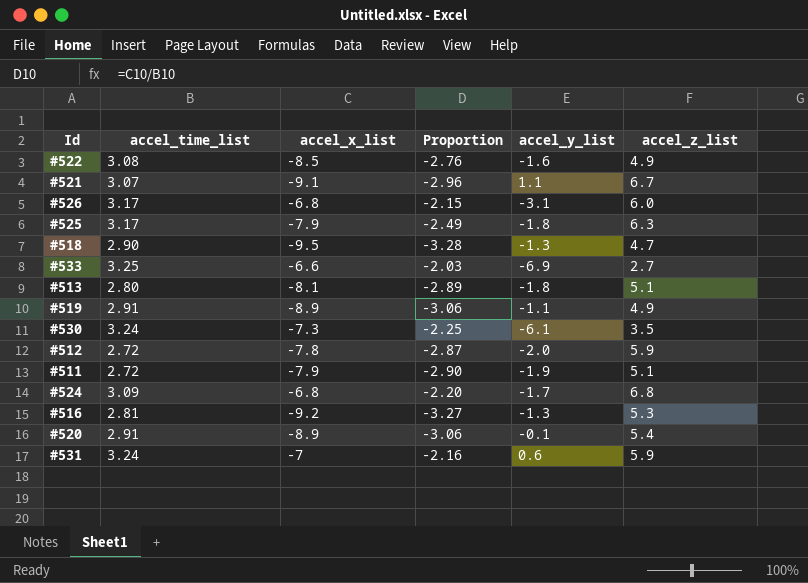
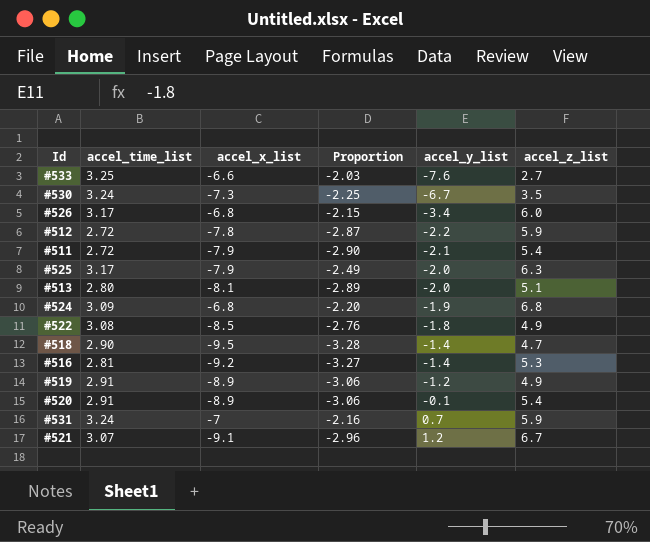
row order: none -> accel_y_list ascending
#533 | accel_y_list: -6.9 -> -7.6
#530 | accel_y_list: -6.1 -> -6.7
#526 | accel_y_list: -3.1 -> -3.4
#512 | accel_y_list: -2.0 -> -2.2
#511 | accel_y_list: -1.9 -> -2.1
#511 | accel_z_list: 5.1 -> 5.4
#525 | accel_y_list: -1.8 -> -2.0
#513 | accel_y_list: -1.8 -> -2.0
#524 | accel_y_list: -1.7 -> -1.9
#522 | accel_y_list: -1.6 -> -1.8
#518 | accel_y_list: -1.3 -> -1.4
#516 | accel_y_list: -1.3 -> -1.4
#519 | accel_y_list: -1.1 -> -1.2
#531 | accel_y_list: 0.6 -> 0.7
#521 | accel_y_list: 1.1 -> 1.2

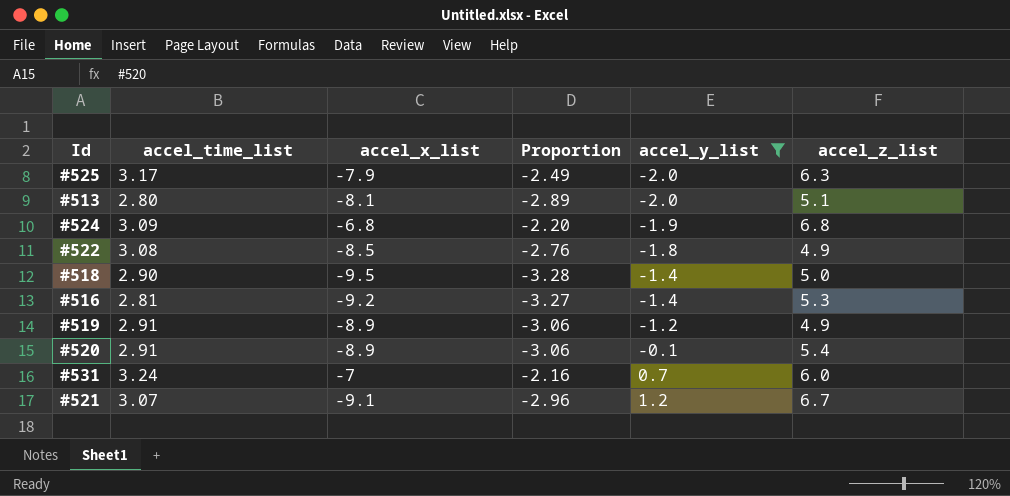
filter: none -> accel_y_list >= -2.0
#518 | accel_z_list: 4.7 -> 5.0
#531 | accel_z_list: 5.9 -> 6.0

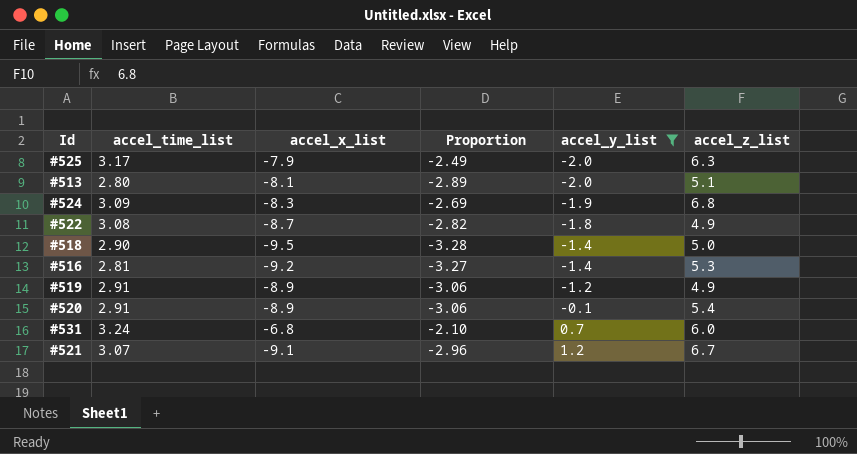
#524 | accel_x_list: -6.8 -> -8.3
#524 | Proportion: -2.20 -> -2.69
#522 | accel_x_list: -8.5 -> -8.7
#522 | Proportion: -2.76 -> -2.82
#531 | accel_x_list: -7 -> -6.8
#531 | Proportion: -2.16 -> -2.10

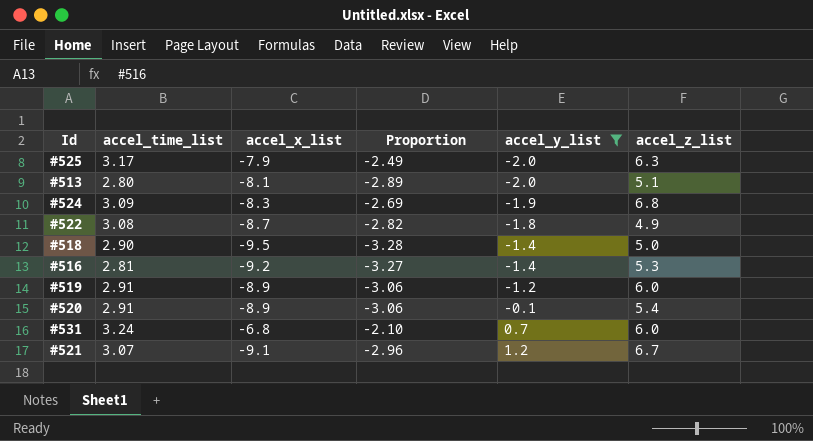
#519 | accel_z_list: 4.9 -> 6.0

